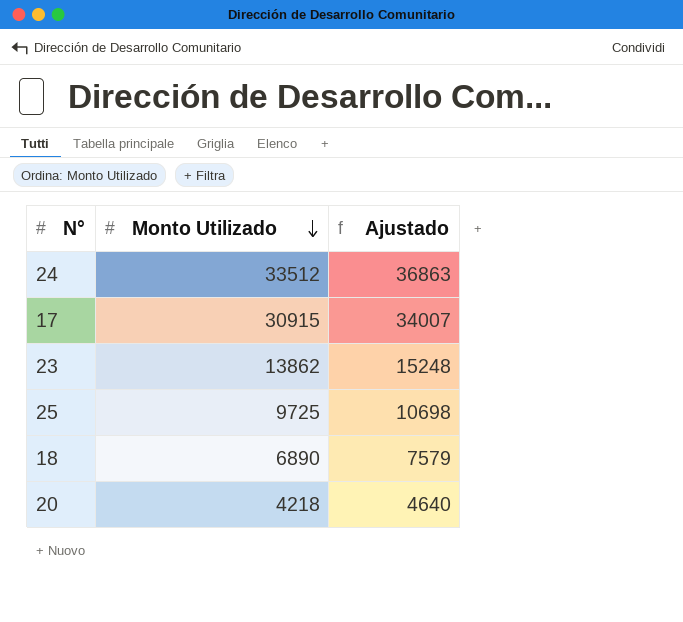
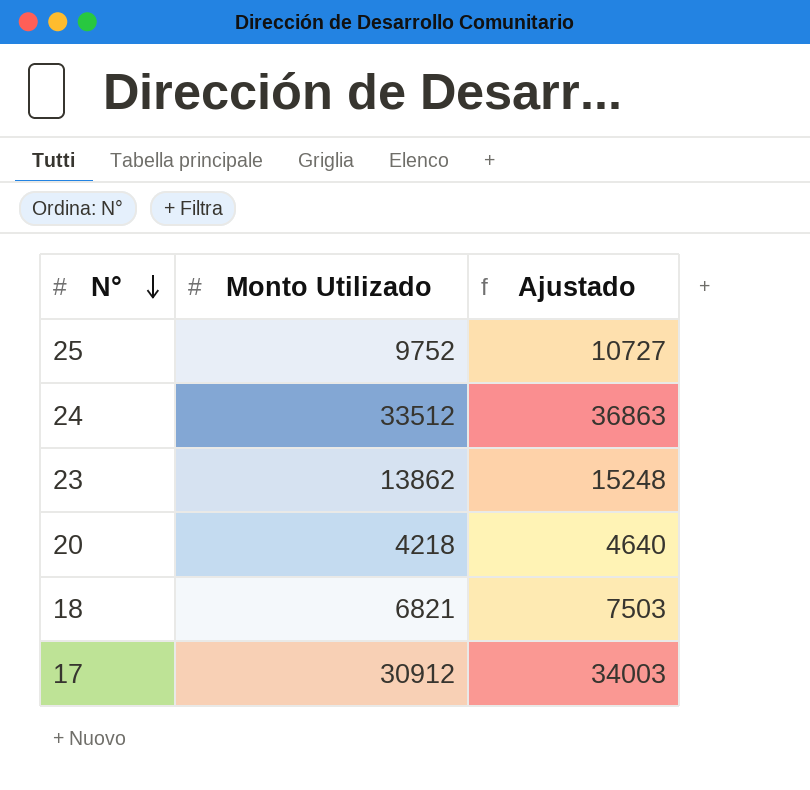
row order: Monto Utilizado descending -> N° descending
25 | Monto Utilizado: 9725 -> 9752
25 | Ajustado: 10698 -> 10727
18 | Monto Utilizado: 6890 -> 6821
18 | Ajustado: 7579 -> 7503
17 | Monto Utilizado: 30915 -> 30912
17 | Ajustado: 34007 -> 34003

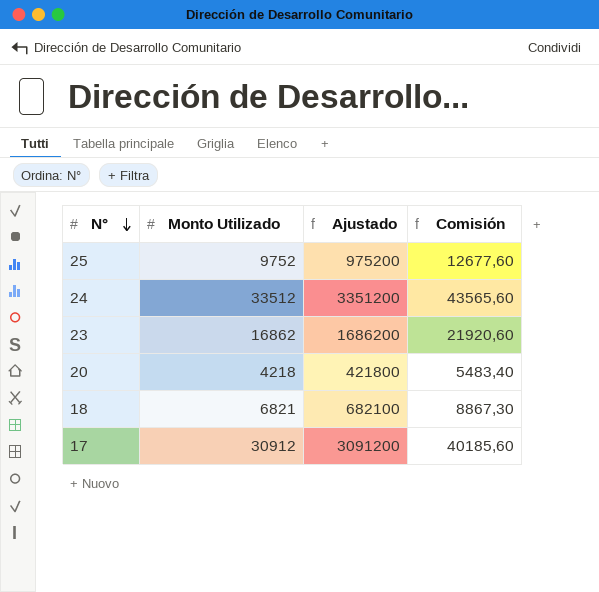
column Ajustado | formula: [Monto Utilizado] * 1,1 -> [Monto Utilizado] * 100
column Comisión | formula: none -> [Monto Utilizado] * 1,3
23 | Monto Utilizado: 13862 -> 16862

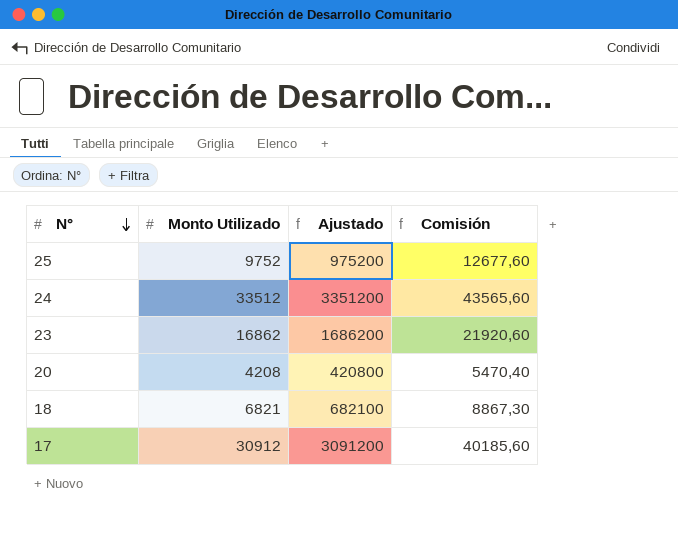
20 | Monto Utilizado: 4218 -> 4208
20 | Ajustado: 421800 -> 420800
20 | Comisión: 5483,40 -> 5470,40

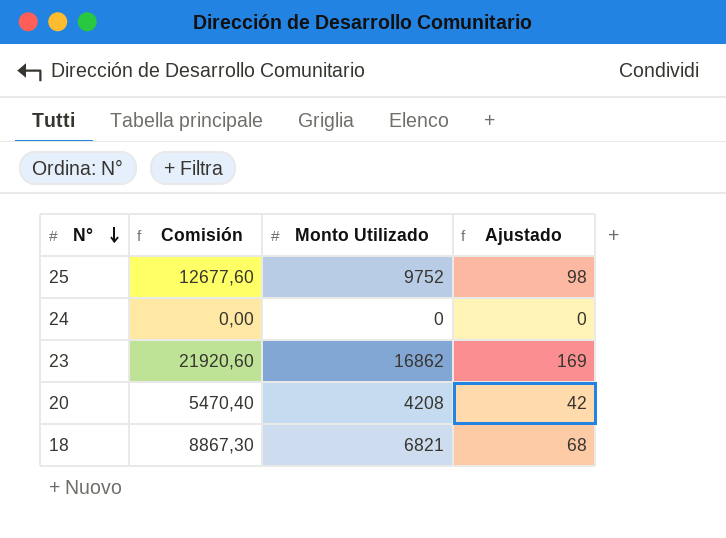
column Comisión | position: 4 -> 2
column Ajustado | formula: [Monto Utilizado] * 100 -> [Monto Utilizado] * 0,01
row 17: 30912 | 3091200 | 40185,60 -> none
24 | Comisión: 43565,60 -> 0,00
24 | Monto Utilizado: 33512 -> 0

